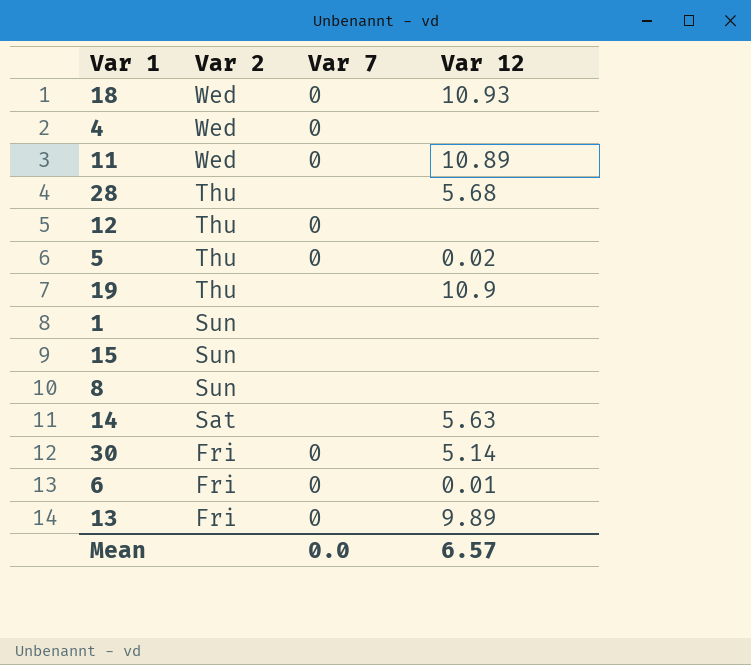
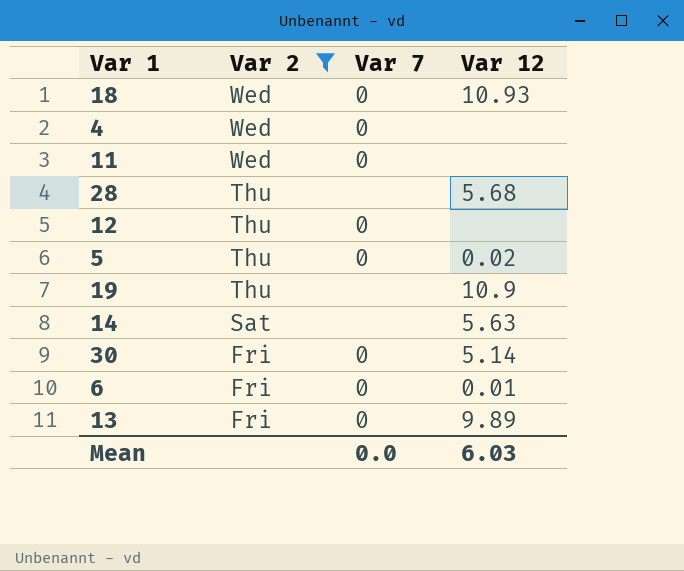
filter: none -> Var 2 != Sun
11 | Var 12: 10.89 -> none
Mean | Var 12: 6.57 -> 6.03

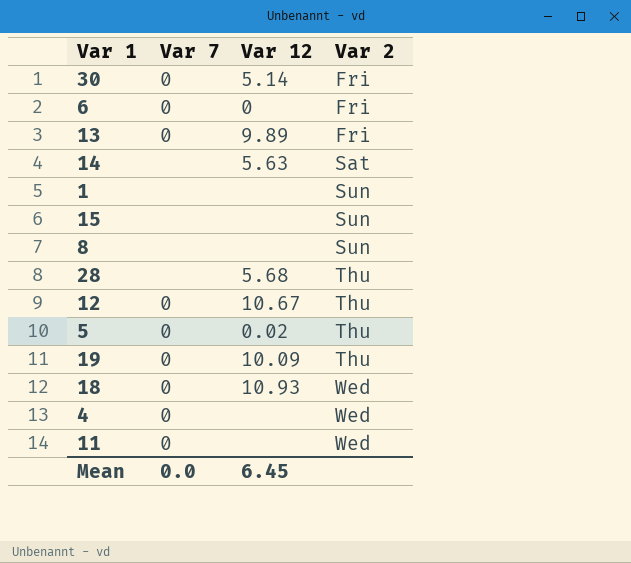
filter: Var 2 != Sun -> none
row order: Var 2 descending -> Var 2 ascending
column Var 2 | position: 2 -> 4
6 | Var 12: 0.01 -> 0
12 | Var 12: none -> 10.67
19 | Var 7: none -> 0
19 | Var 12: 10.9 -> 10.09
Mean | Var 12: 6.03 -> 6.45

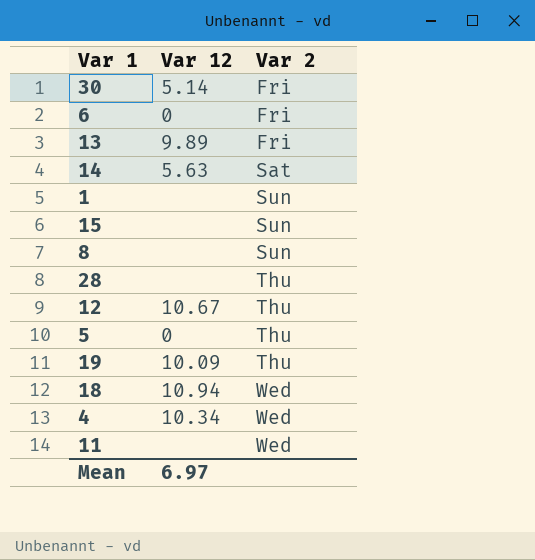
column Var 7 | position: 2 -> none
28 | Var 12: 5.68 -> none
5 | Var 12: 0.02 -> 0
18 | Var 12: 10.93 -> 10.94
4 | Var 12: none -> 10.34
Mean | Var 12: 6.45 -> 6.97

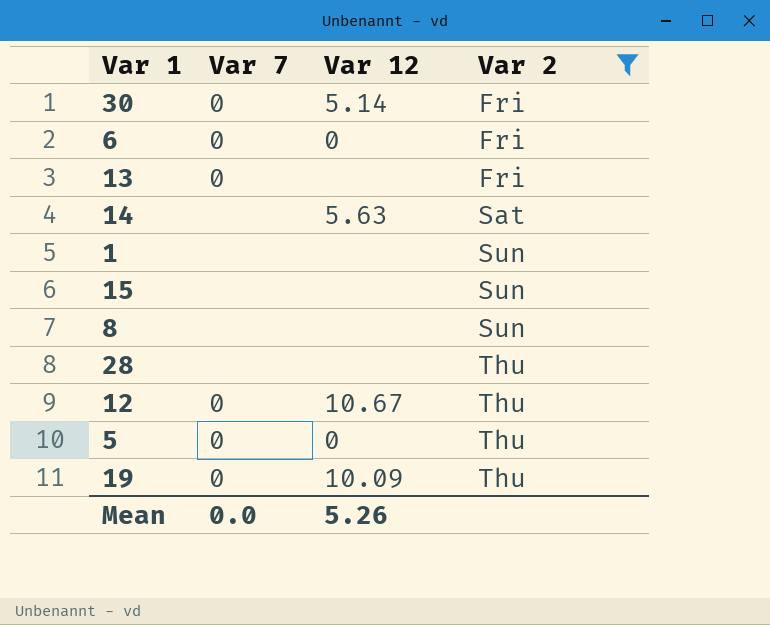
filter: none -> Var 2 != Wed
column Var 7 | position: none -> 2
13 | Var 12: 9.89 -> none
Mean | Var 12: 6.97 -> 5.26

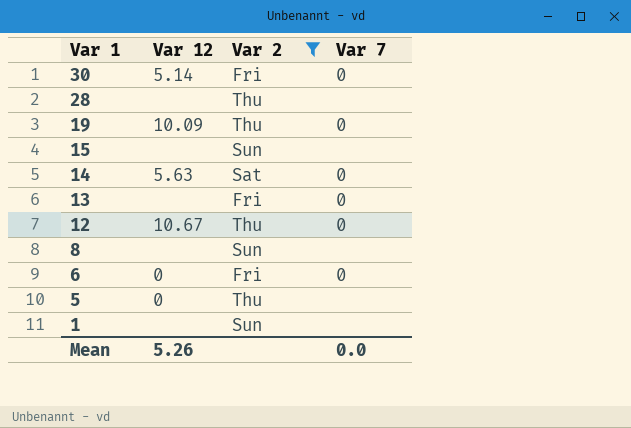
row order: Var 2 ascending -> Var 1 descending
column Var 7 | position: 2 -> 4
14 | Var 7: none -> 0
5 | Var 7: 0 -> none

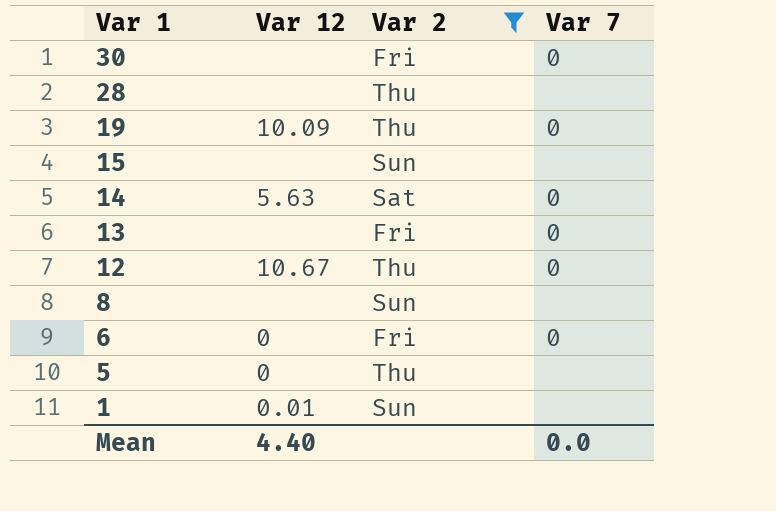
30 | Var 12: 5.14 -> none
1 | Var 12: none -> 0.01
Mean | Var 12: 5.26 -> 4.40

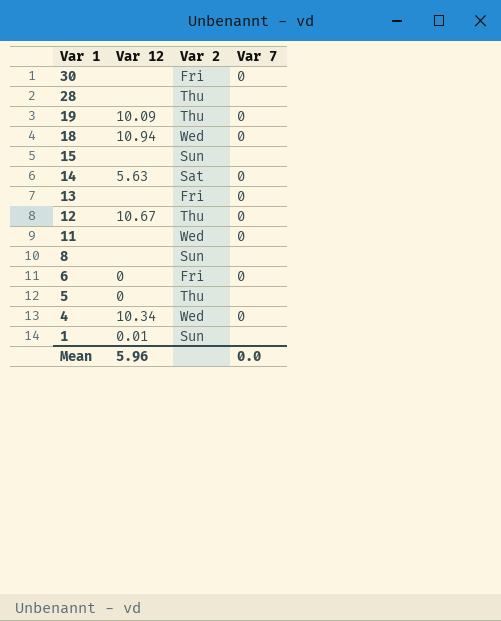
filter: Var 2 != Wed -> none
Mean | Var 12: 4.40 -> 5.96

